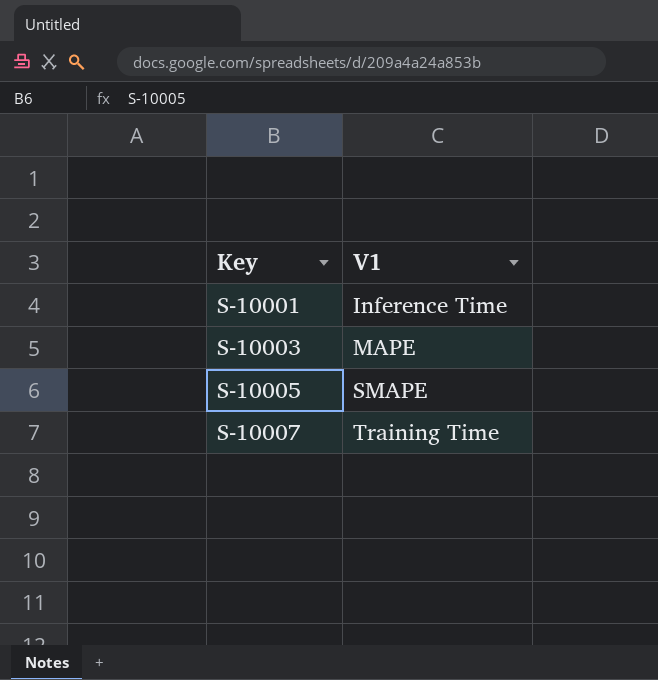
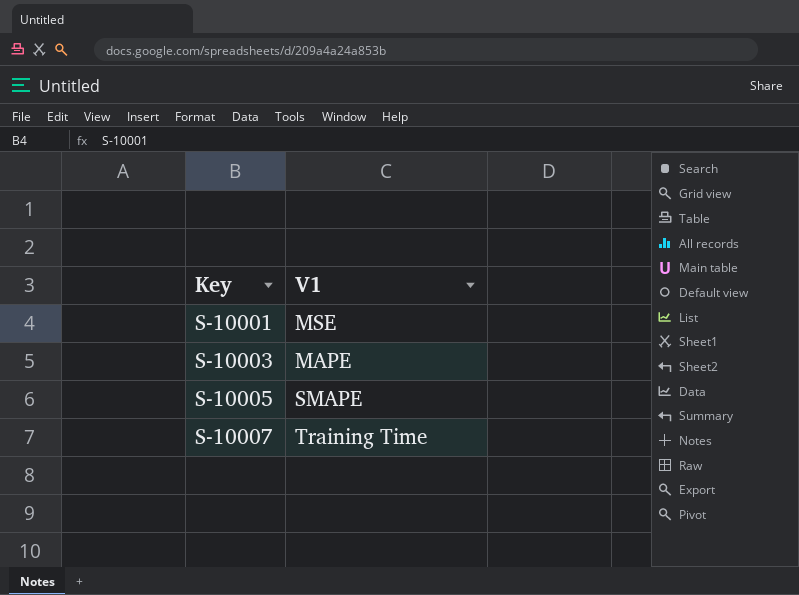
S-10001 | V1: Inference Time -> MSE

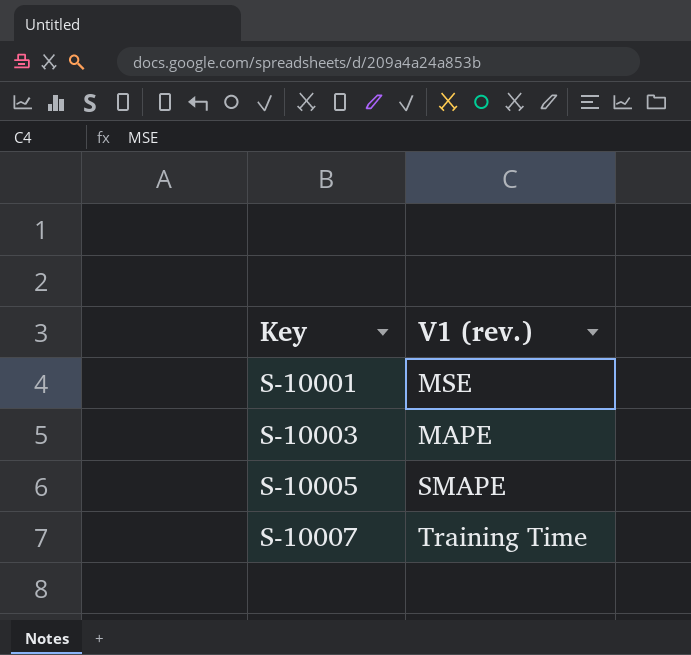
column name: V1 -> V1 (rev.)

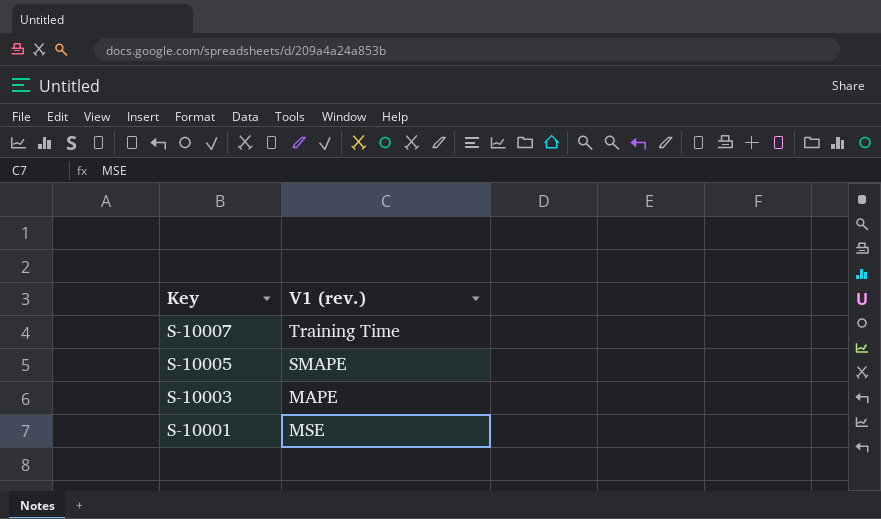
row order: Key ascending -> Key descending

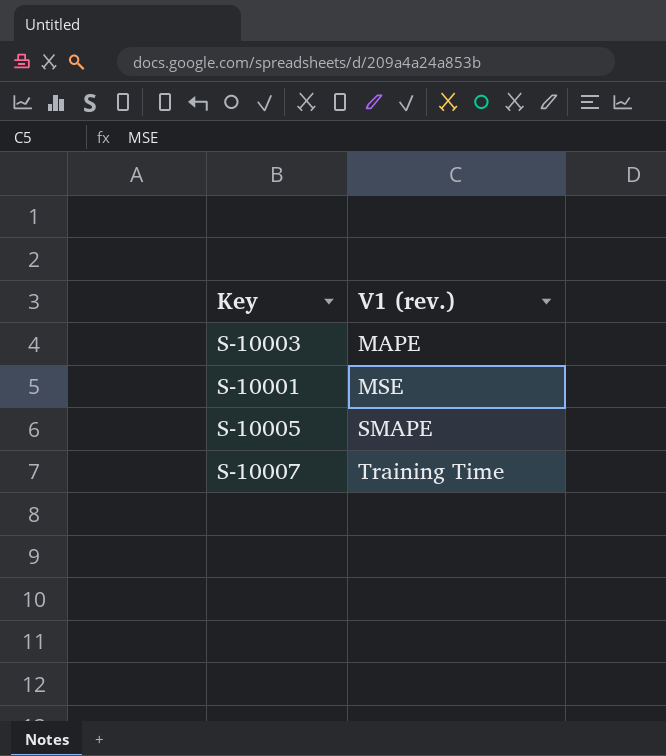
row order: Key descending -> V1 (rev.) ascending

